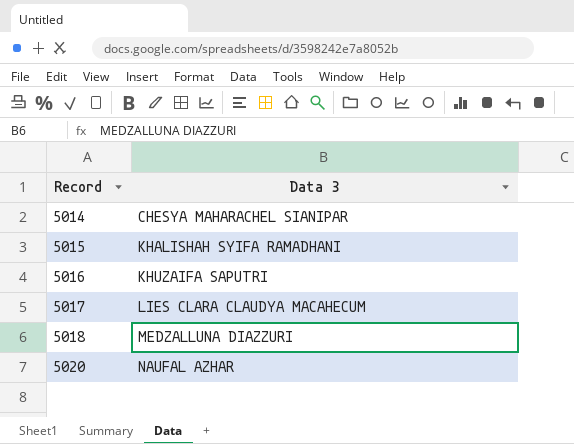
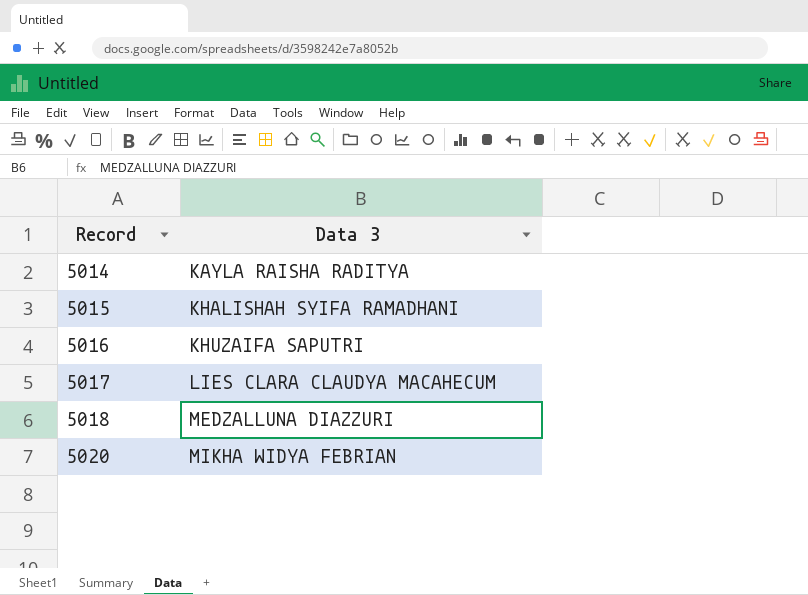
5014 | Data 3: CHESYA MAHARACHEL SIANIPAR -> KAYLA RAISHA RADITYA
5020 | Data 3: NAUFAL AZHAR -> MIKHA WIDYA FEBRIAN

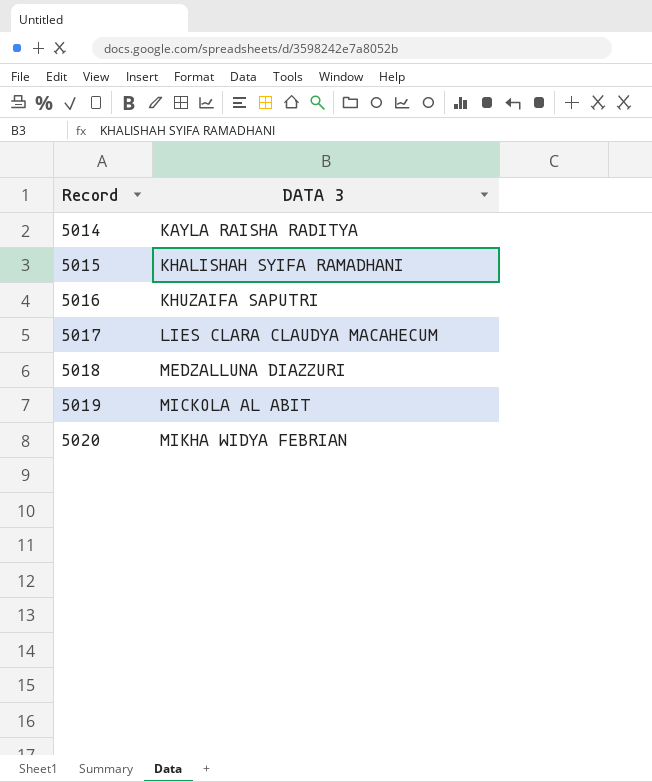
column name: Data 3 -> DATA 3
row 5019: none -> MICKOLA AL ABIT

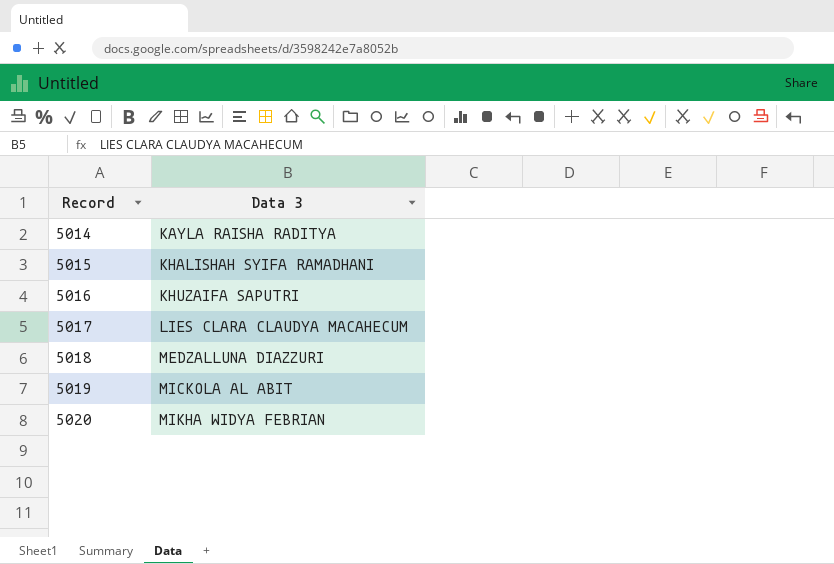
column name: DATA 3 -> Data 3

